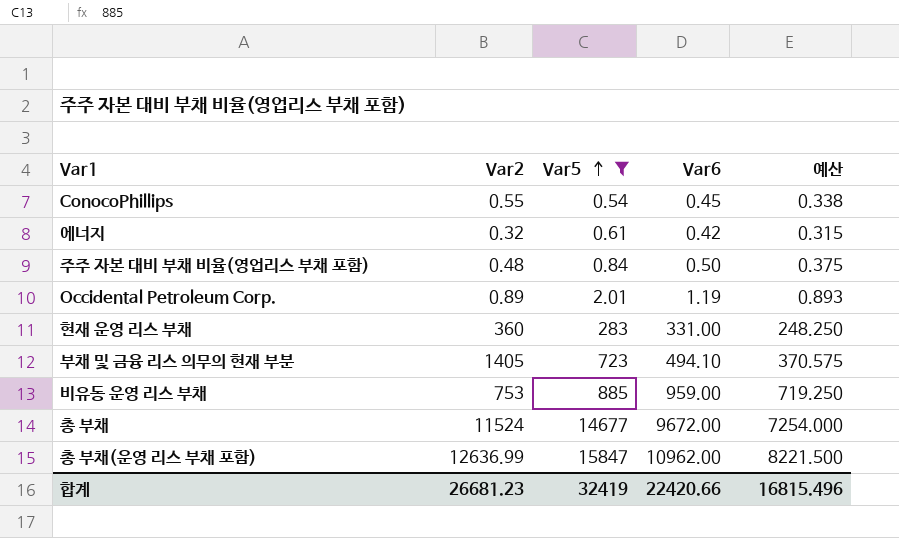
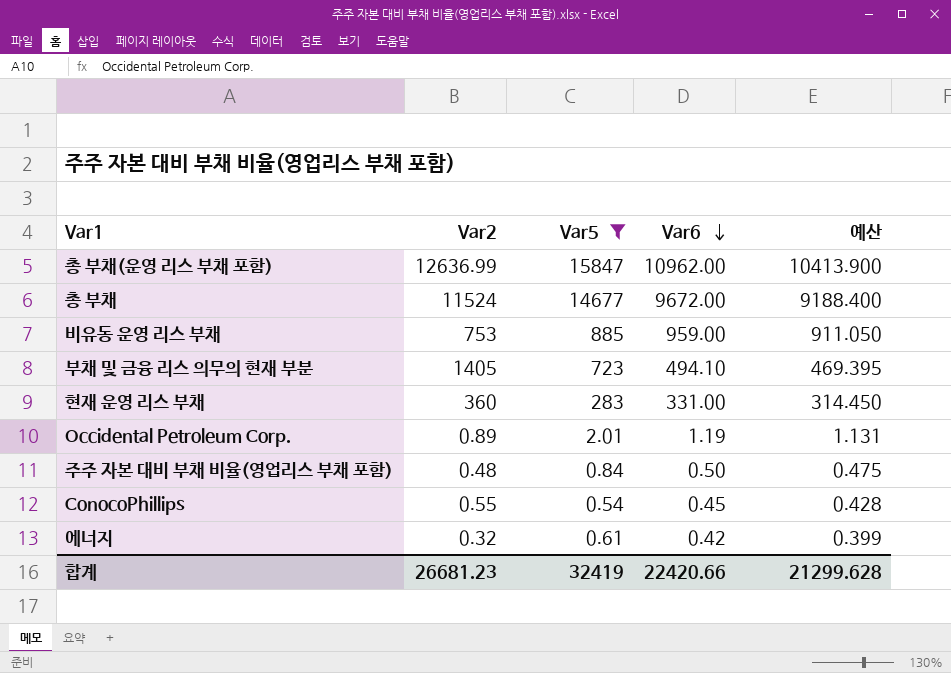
row order: Var5 ascending -> Var6 descending
column 예산 | formula: [Var6] * 0.75 -> [Var6] * 0.95
합계 | 예산: 16815.496 -> 21299.628

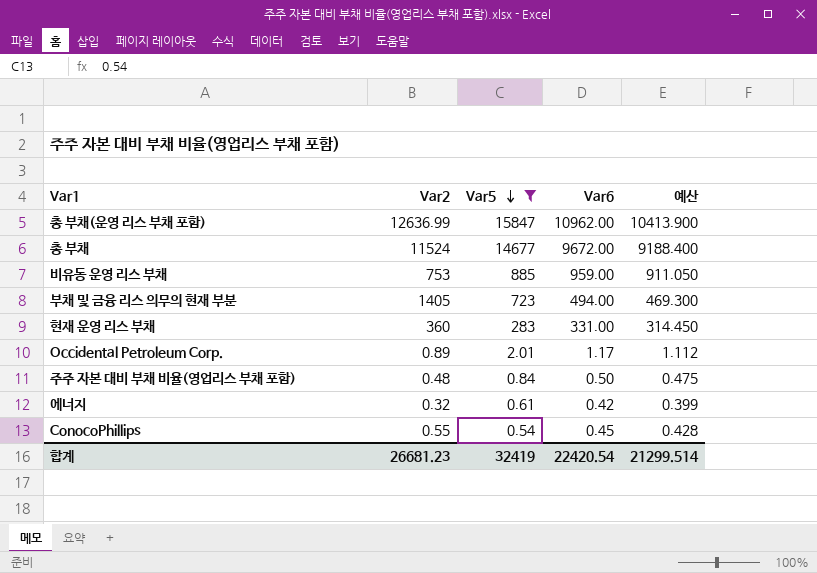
row order: Var6 descending -> Var5 descending
부채 및 금융 리스 의무의 현재 부분 | Var6: 494.10 -> 494.00
부채 및 금융 리스 의무의 현재 부분 | 예산: 469.395 -> 469.300
Occidental Petroleum Corp. | Var6: 1.19 -> 1.17
Occidental Petroleum Corp. | 예산: 1.131 -> 1.112
합계 | Var6: 22420.66 -> 22420.54
합계 | 예산: 21299.628 -> 21299.514

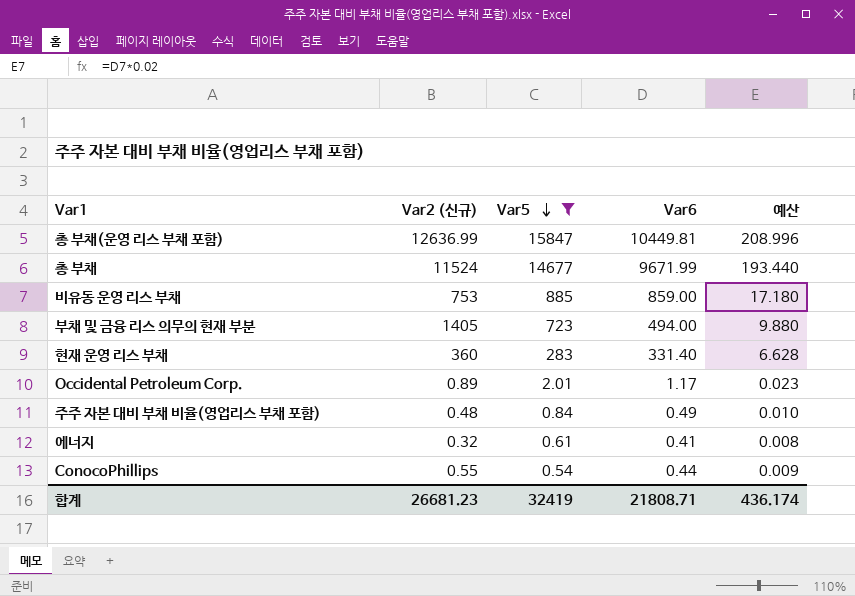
column name: Var2 -> Var2 (신규)
column 예산 | formula: [Var6] * 0.95 -> [Var6] * 0.02
총 부채(운영 리스 부채 포함) | Var6: 10962.00 -> 10449.81
총 부채 | Var6: 9672.00 -> 9671.99
비유동 운영 리스 부채 | Var6: 959.00 -> 859.00
현재 운영 리스 부채 | Var6: 331.00 -> 331.40
주주 자본 대비 부채 비율(영업리스 부채 포함) | Var6: 0.50 -> 0.49
에너지 | Var6: 0.42 -> 0.41
ConocoPhillips | Var6: 0.45 -> 0.44
합계 | Var6: 22420.54 -> 21808.71
합계 | 예산: 21299.514 -> 436.174

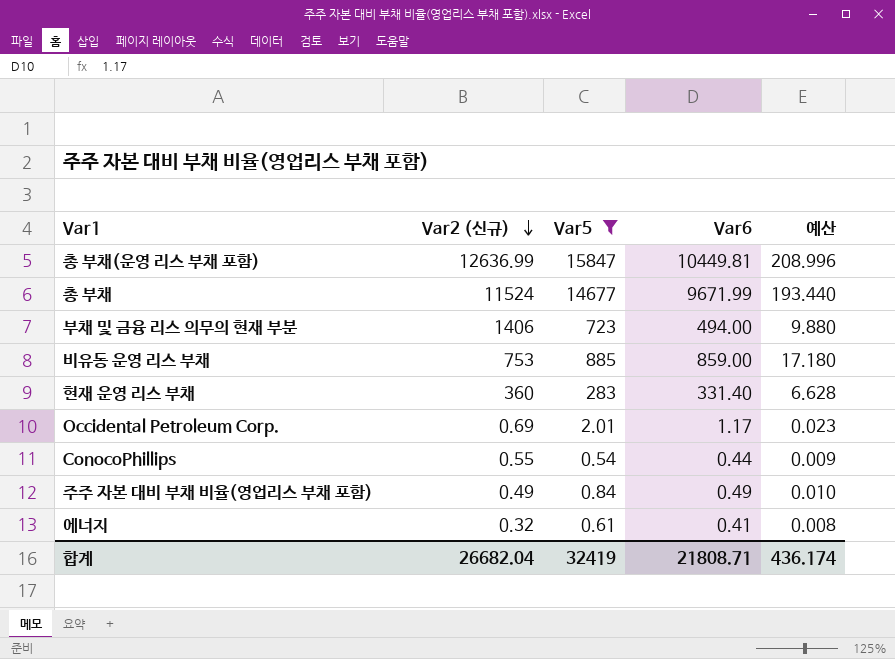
row order: Var5 descending -> Var2 (신규) descending
부채 및 금융 리스 의무의 현재 부분 | Var2 (신규): 1405 -> 1406
Occidental Petroleum Corp. | Var2 (신규): 0.89 -> 0.69
주주 자본 대비 부채 비율(영업리스 부채 포함) | Var2 (신규): 0.48 -> 0.49
합계 | Var2 (신규): 26681.23 -> 26682.04

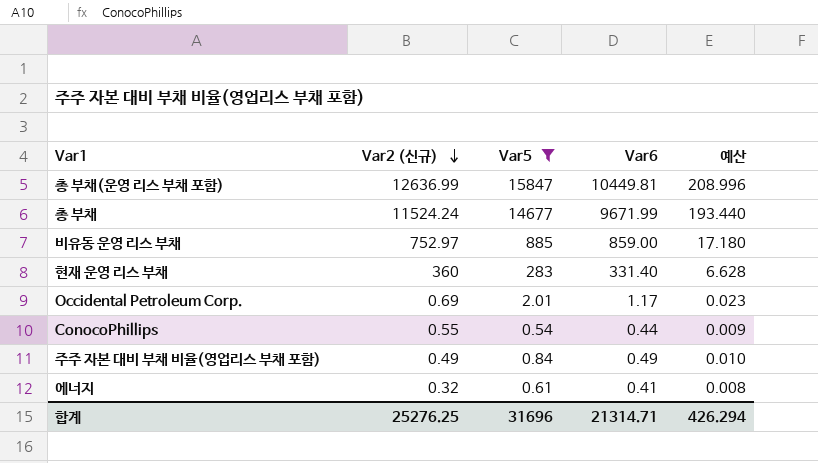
row 부채 및 금융 리스 의무의 현재 부분: 1406 | 723 | 494.00 | 9.880 -> none
총 부채 | Var2 (신규): 11524 -> 11524.24
비유동 운영 리스 부채 | Var2 (신규): 753 -> 752.97
합계 | Var2 (신규): 26682.04 -> 25276.25
합계 | Var5: 32419 -> 31696
합계 | Var6: 21808.71 -> 21314.71
합계 | 예산: 436.174 -> 426.294

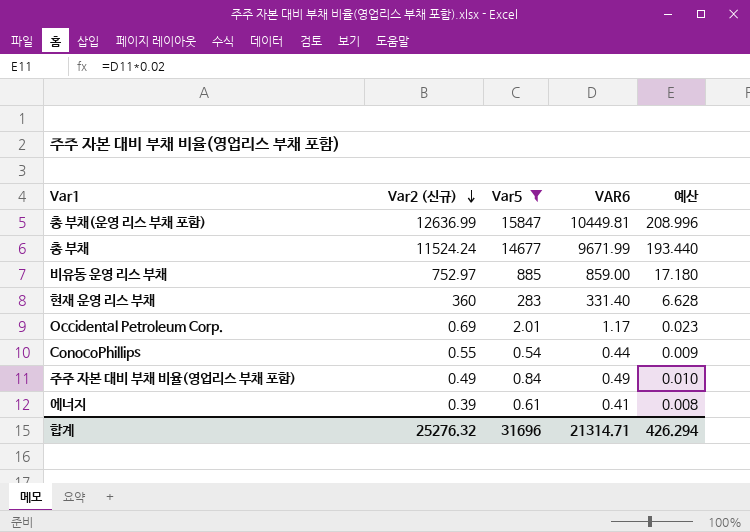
column name: Var6 -> VAR6
에너지 | Var2 (신규): 0.32 -> 0.39
합계 | Var2 (신규): 25276.25 -> 25276.32

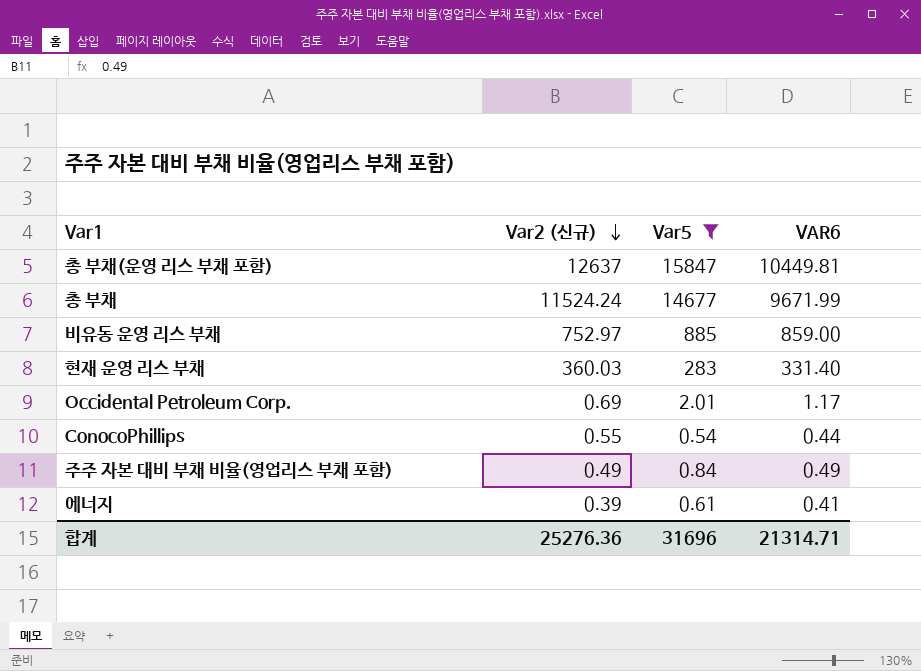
column 예산 | formula: [VAR6] * 0.02 -> none
총 부채(운영 리스 부채 포함) | Var2 (신규): 12636.99 -> 12637
현재 운영 리스 부채 | Var2 (신규): 360 -> 360.03
합계 | Var2 (신규): 25276.32 -> 25276.36

